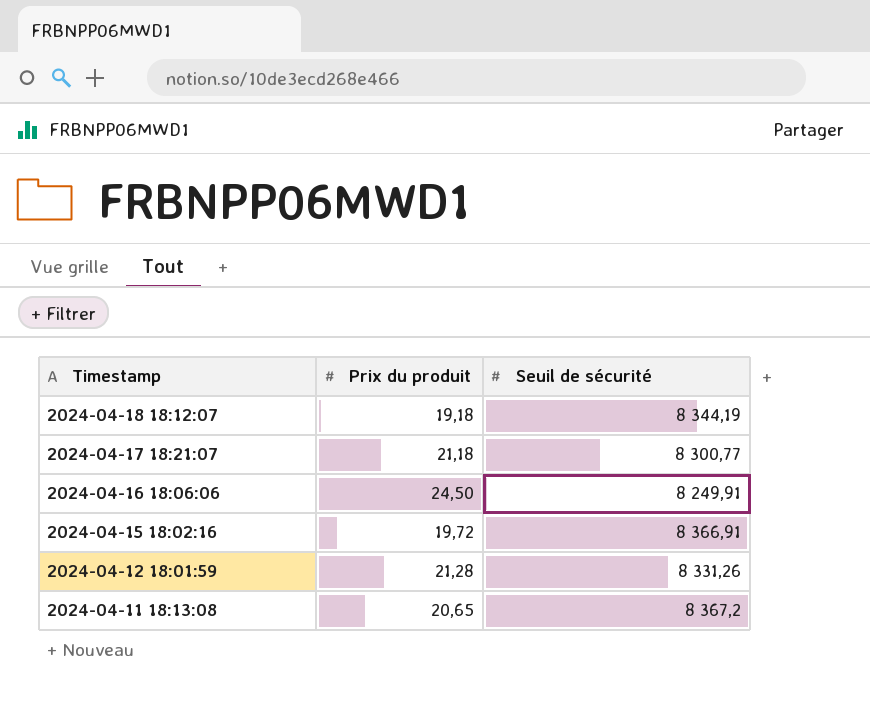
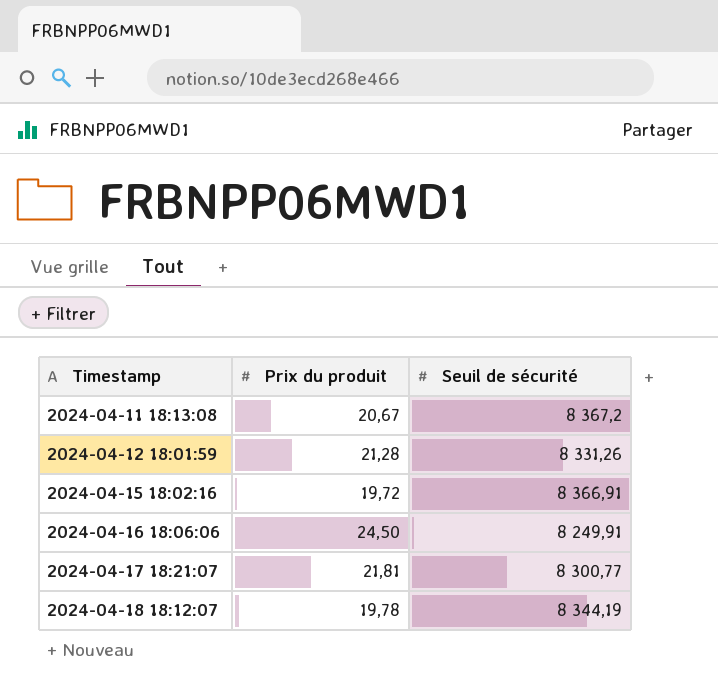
row order: Timestamp descending -> Timestamp ascending
2024-04-11 18:13:08 | Prix du produit: 20,65 -> 20,67
2024-04-17 18:21:07 | Prix du produit: 21,18 -> 21,81
2024-04-18 18:12:07 | Prix du produit: 19,18 -> 19,78

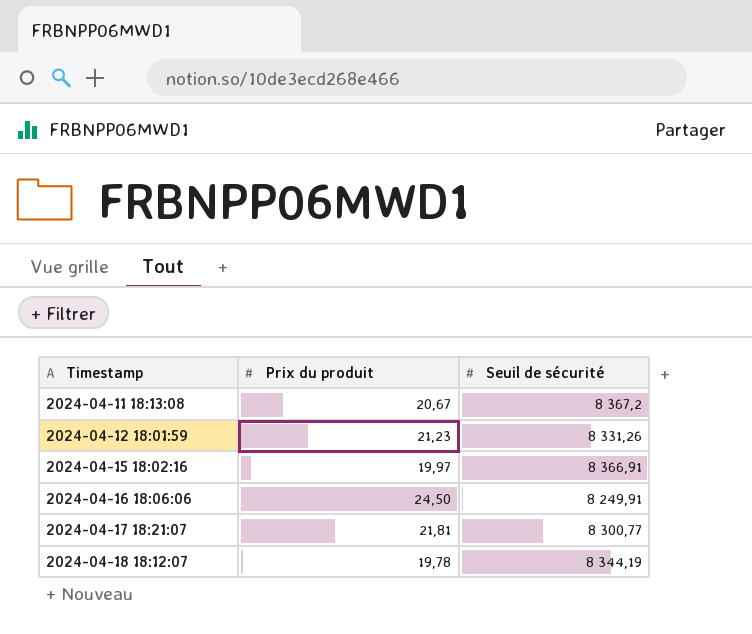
2024-04-12 18:01:59 | Prix du produit: 21,28 -> 21,23
2024-04-15 18:02:16 | Prix du produit: 19,72 -> 19,97

